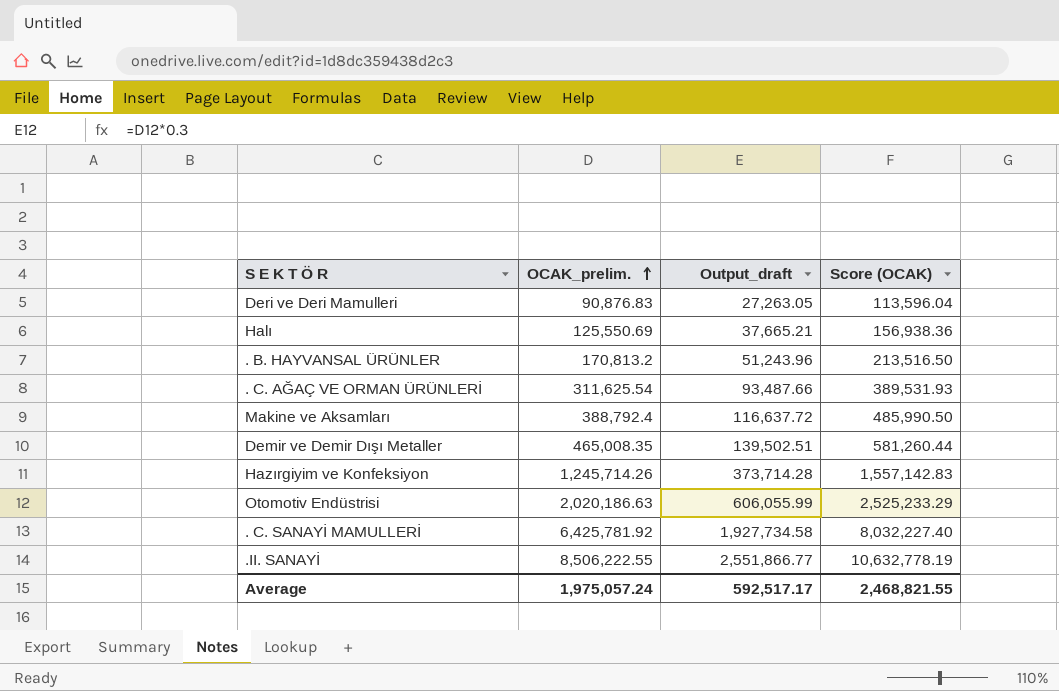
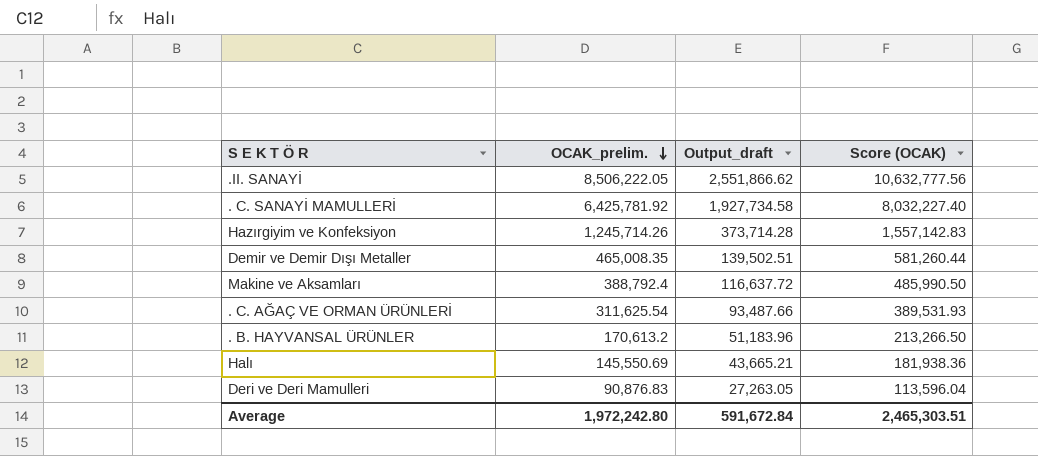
row order: OCAK_prelim. ascending -> OCAK_prelim. descending
row Otomotiv Endüstrisi: 2,020,186.63 | 606,055.99 | 2,525,233.29 -> none
.II. SANAYİ | OCAK_prelim.: 8,506,222.55 -> 8,506,222.05
.II. SANAYİ | Output_draft: 2,551,866.77 -> 2,551,866.62
.II. SANAYİ | Score (OCAK): 10,632,778.19 -> 10,632,777.56
. B. HAYVANSAL ÜRÜNLER | OCAK_prelim.: 170,813.2 -> 170,613.2
. B. HAYVANSAL ÜRÜNLER | Output_draft: 51,243.96 -> 51,183.96
. B. HAYVANSAL ÜRÜNLER | Score (OCAK): 213,516.50 -> 213,266.50
Halı | OCAK_prelim.: 125,550.69 -> 145,550.69
Halı | Output_draft: 37,665.21 -> 43,665.21
Halı | Score (OCAK): 156,938.36 -> 181,938.36
Average | OCAK_prelim.: 1,975,057.24 -> 1,972,242.80
Average | Output_draft: 592,517.17 -> 591,672.84
Average | Score (OCAK): 2,468,821.55 -> 2,465,303.51

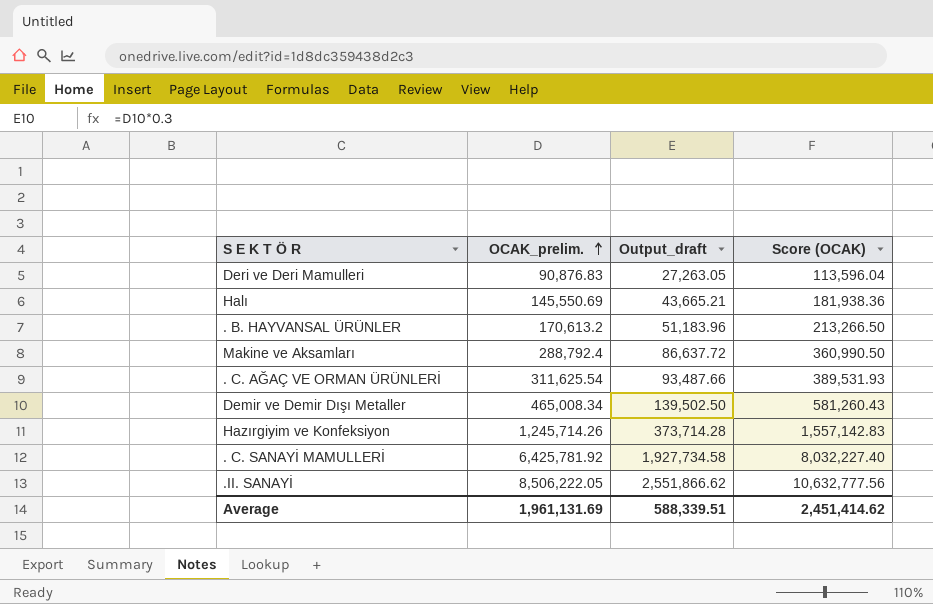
row order: OCAK_prelim. descending -> OCAK_prelim. ascending
Makine ve Aksamları | OCAK_prelim.: 388,792.4 -> 288,792.4
Makine ve Aksamları | Output_draft: 116,637.72 -> 86,637.72
Makine ve Aksamları | Score (OCAK): 485,990.50 -> 360,990.50
Demir ve Demir Dışı Metaller | OCAK_prelim.: 465,008.35 -> 465,008.34
Demir ve Demir Dışı Metaller | Output_draft: 139,502.51 -> 139,502.50
Demir ve Demir Dışı Metaller | Score (OCAK): 581,260.44 -> 581,260.43
Average | OCAK_prelim.: 1,972,242.80 -> 1,961,131.69
Average | Output_draft: 591,672.84 -> 588,339.51
Average | Score (OCAK): 2,465,303.51 -> 2,451,414.62

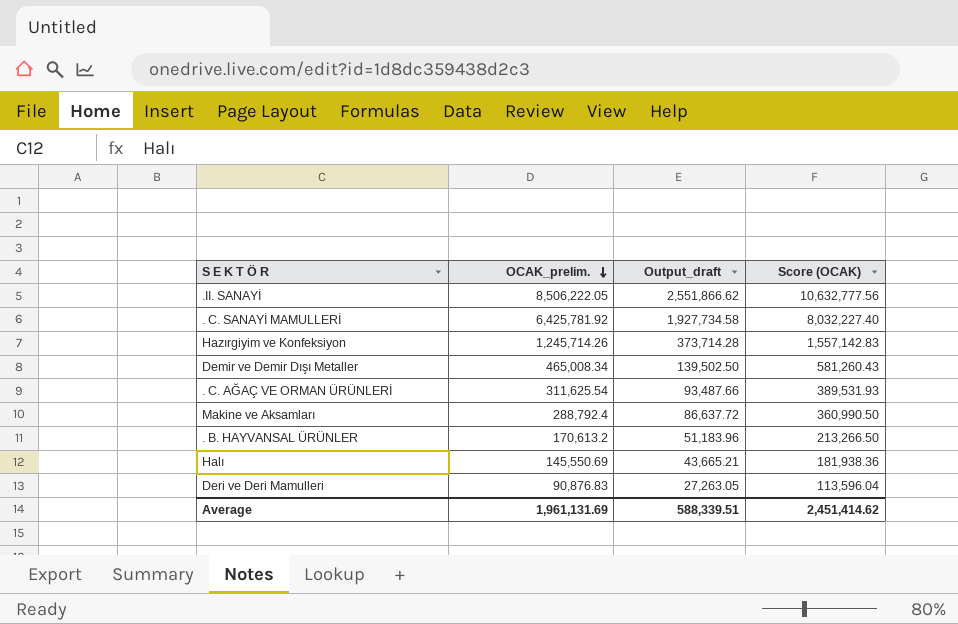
row order: OCAK_prelim. ascending -> OCAK_prelim. descending

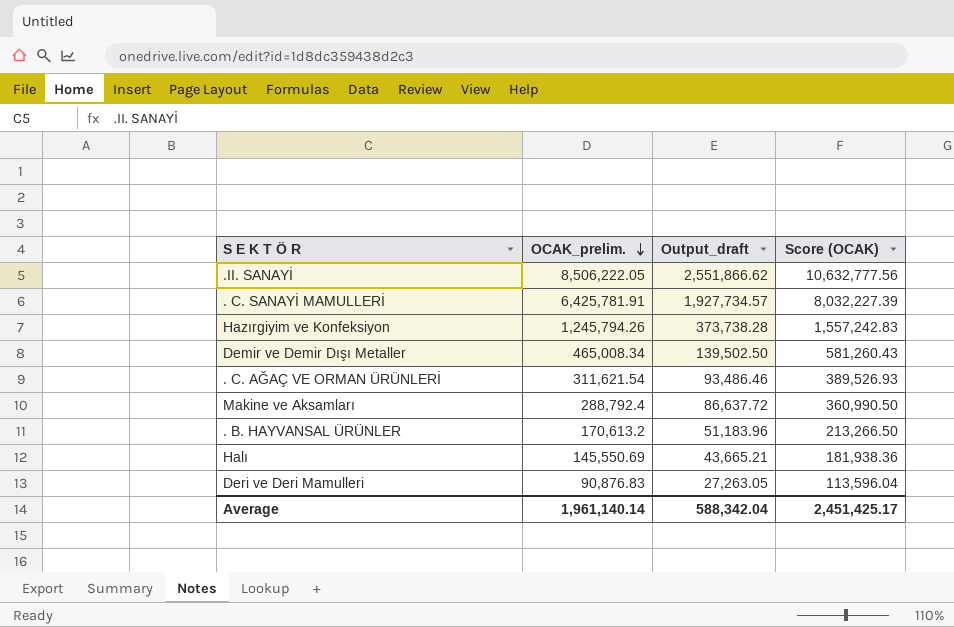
. C. SANAYİ MAMULLERİ | OCAK_prelim.: 6,425,781.92 -> 6,425,781.91
. C. SANAYİ MAMULLERİ | Output_draft: 1,927,734.58 -> 1,927,734.57
. C. SANAYİ MAMULLERİ | Score (OCAK): 8,032,227.40 -> 8,032,227.39
Hazırgiyim ve Konfeksiyon | OCAK_prelim.: 1,245,714.26 -> 1,245,794.26
Hazırgiyim ve Konfeksiyon | Output_draft: 373,714.28 -> 373,738.28
Hazırgiyim ve Konfeksiyon | Score (OCAK): 1,557,142.83 -> 1,557,242.83
. C. AĞAÇ VE ORMAN ÜRÜNLERİ | OCAK_prelim.: 311,625.54 -> 311,621.54
. C. AĞAÇ VE ORMAN ÜRÜNLERİ | Output_draft: 93,487.66 -> 93,486.46
. C. AĞAÇ VE ORMAN ÜRÜNLERİ | Score (OCAK): 389,531.93 -> 389,526.93
Average | OCAK_prelim.: 1,961,131.69 -> 1,961,140.14
Average | Output_draft: 588,339.51 -> 588,342.04
Average | Score (OCAK): 2,451,414.62 -> 2,451,425.17

